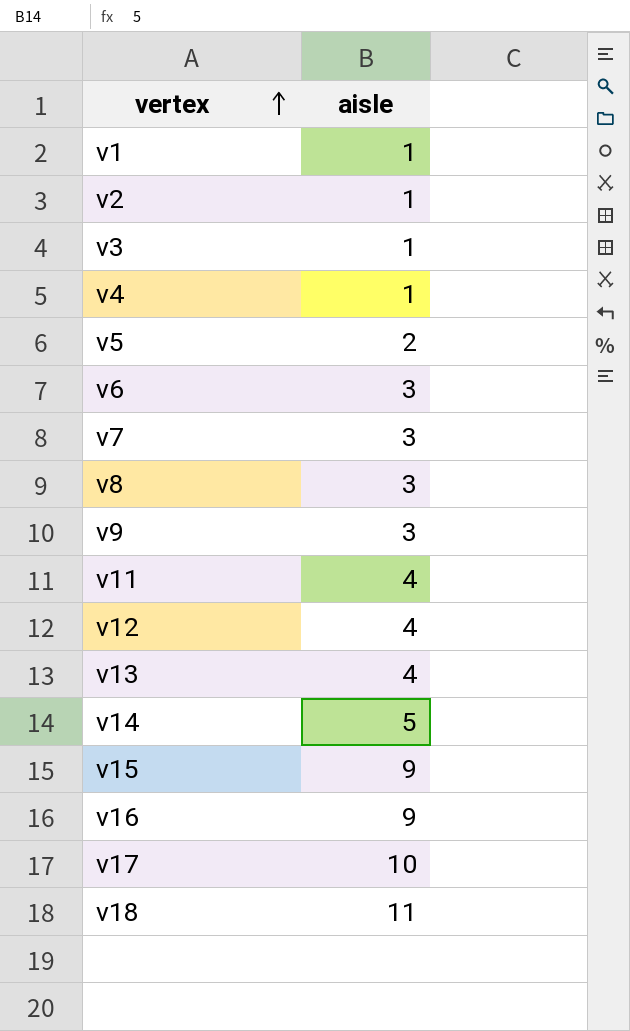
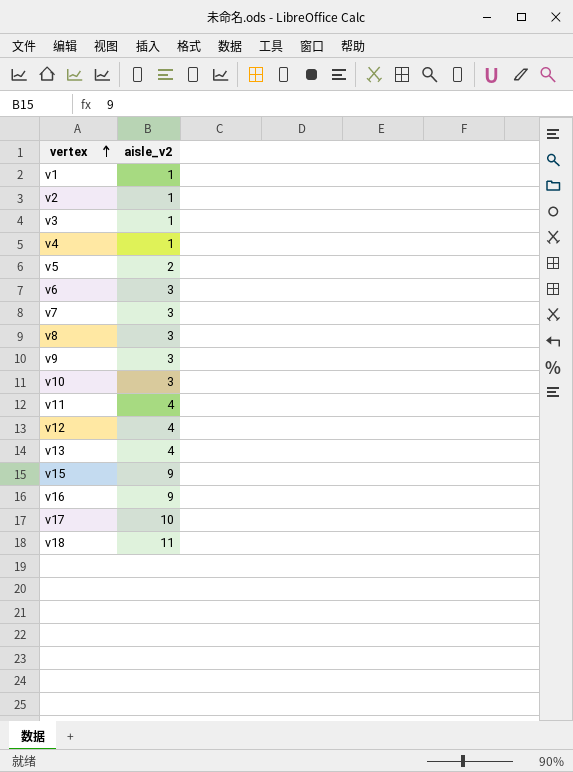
column name: aisle -> aisle_v2
row v14: 5 -> none
row v10: none -> 3

